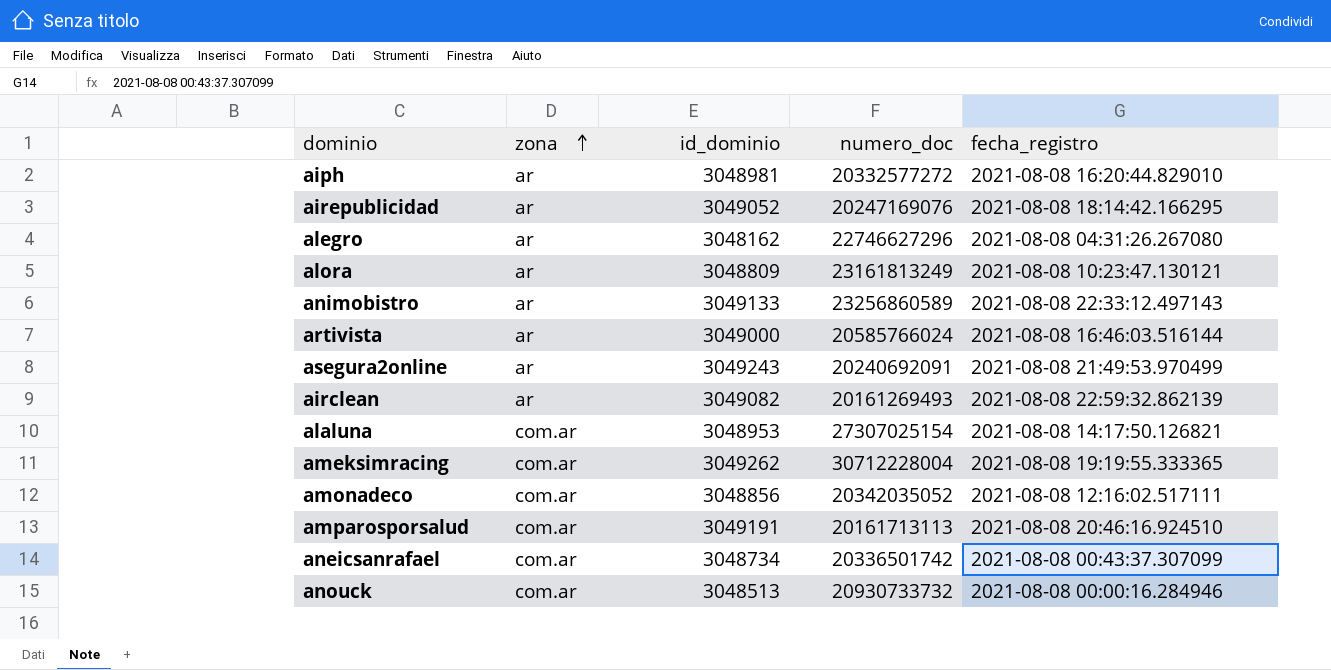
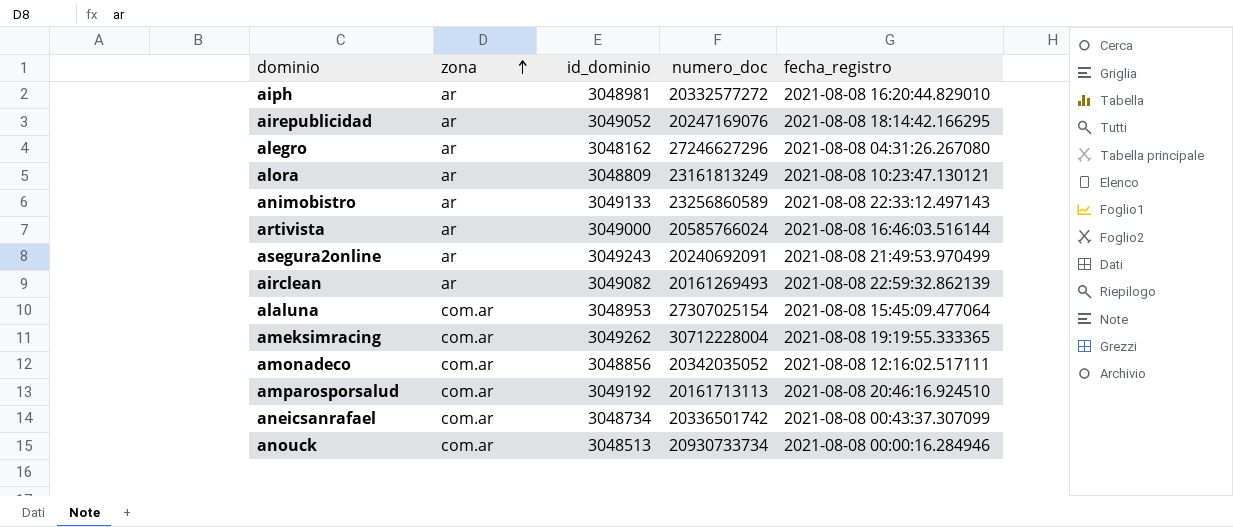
alegro | numero_doc: 22746627296 -> 27246627296
alaluna | fecha_registro: 2021-08-08 14:17:50.126821 -> 2021-08-08 15:45:09.477064
amparosporsalud | id_dominio: 3049191 -> 3049192
anouck | numero_doc: 20930733732 -> 20930733734

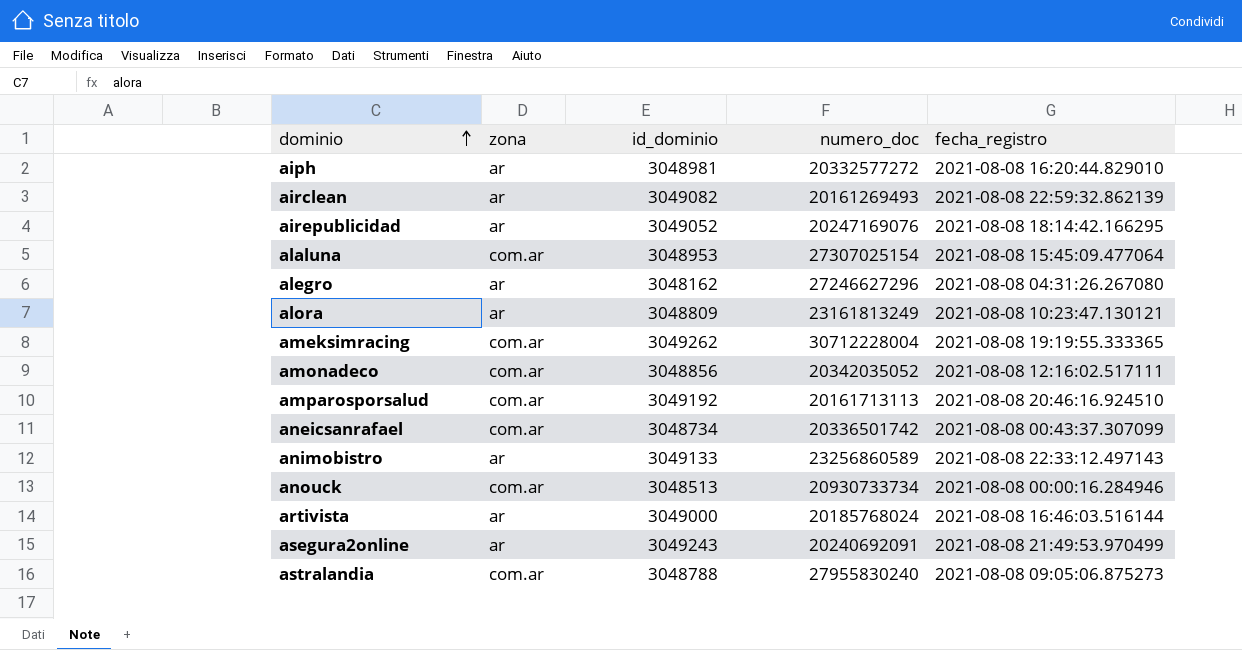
row order: zona ascending -> dominio ascending
artivista | numero_doc: 20585766024 -> 20185768024
row astralandia: none -> com.ar | 3048788 | 27955830240 | 2021-08-08 09:05:06.875273

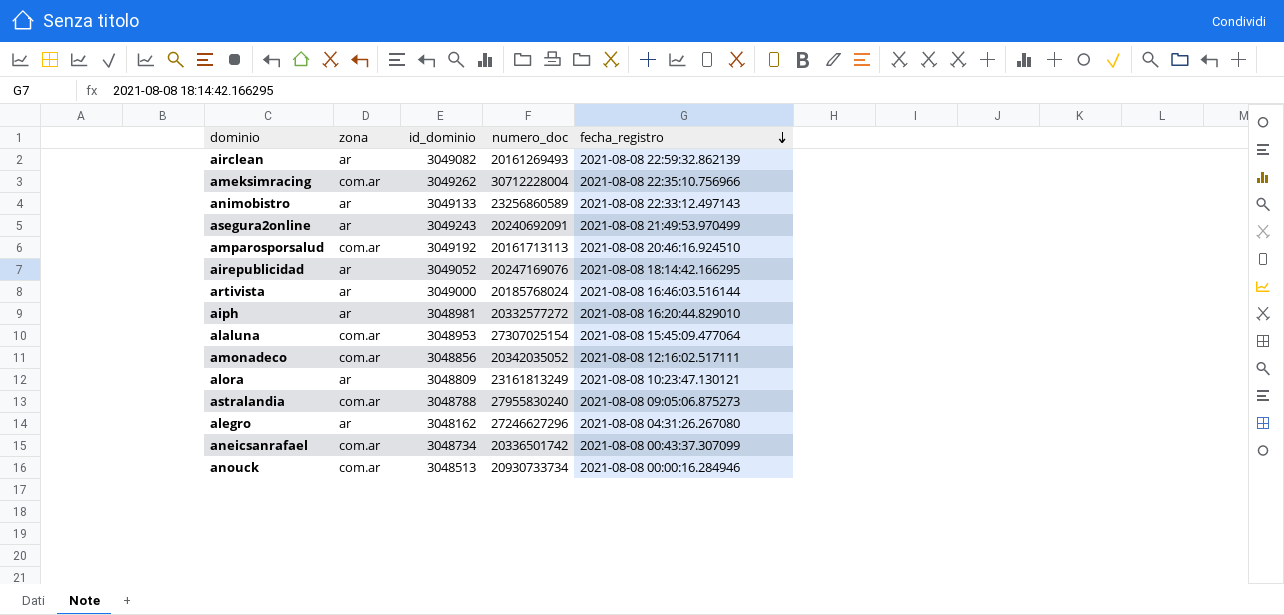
row order: dominio ascending -> fecha_registro descending
ameksimracing | fecha_registro: 2021-08-08 19:19:55.333365 -> 2021-08-08 22:35:10.756966

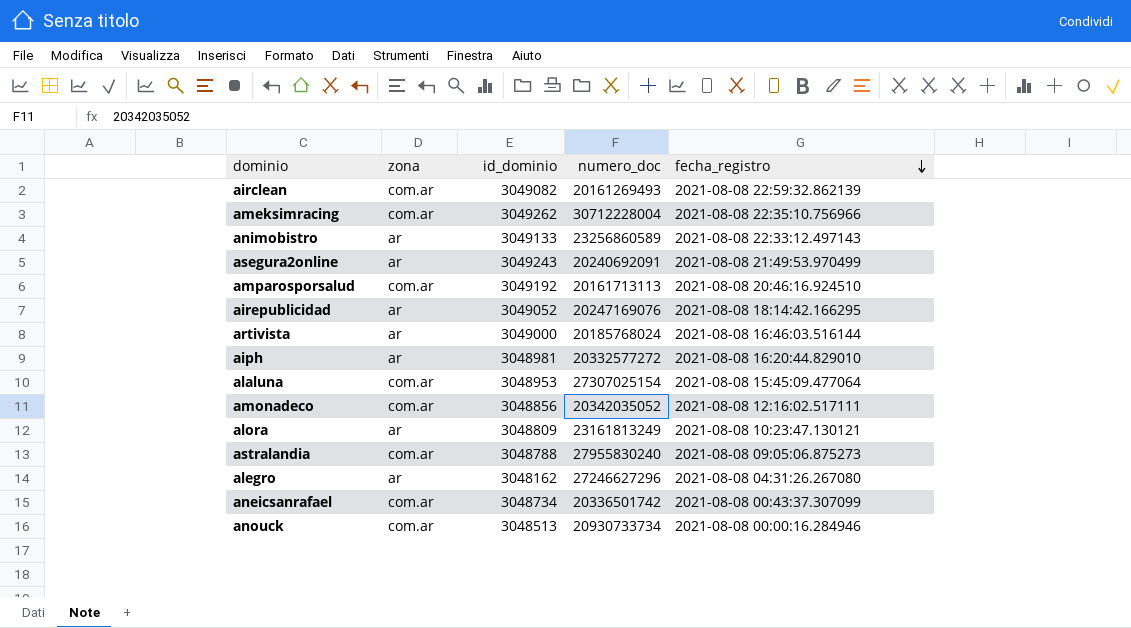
airclean | zona: ar -> com.ar

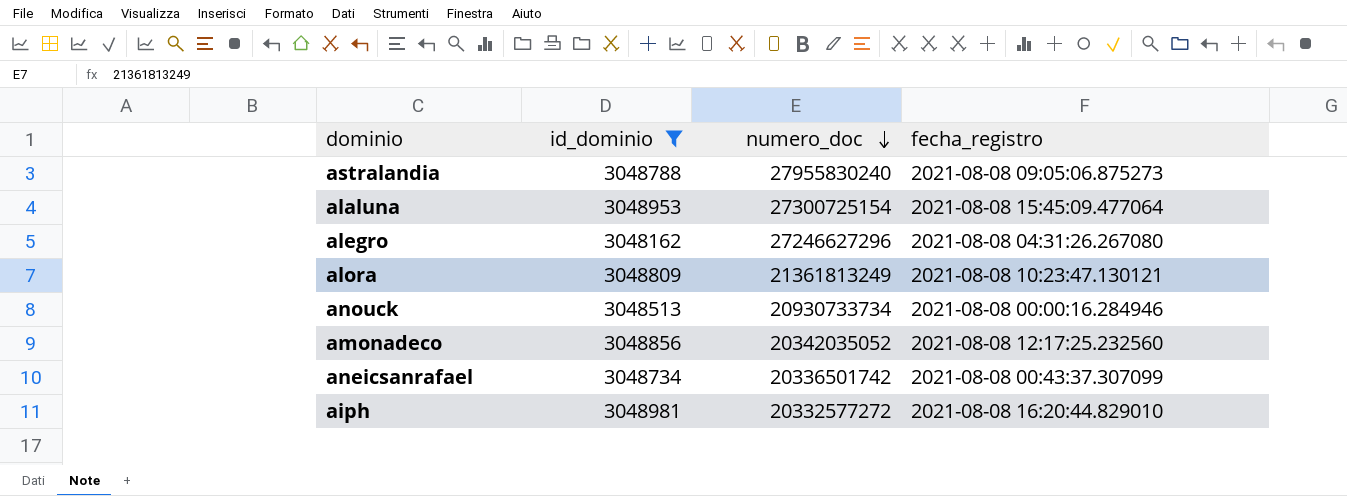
filter: none -> id_dominio <= 3048981
row order: fecha_registro descending -> numero_doc descending
column zona | position: 2 -> none
alaluna | numero_doc: 27307025154 -> 27300725154
alora | numero_doc: 23161813249 -> 21361813249
amonadeco | fecha_registro: 2021-08-08 12:16:02.517111 -> 2021-08-08 12:17:25.232560

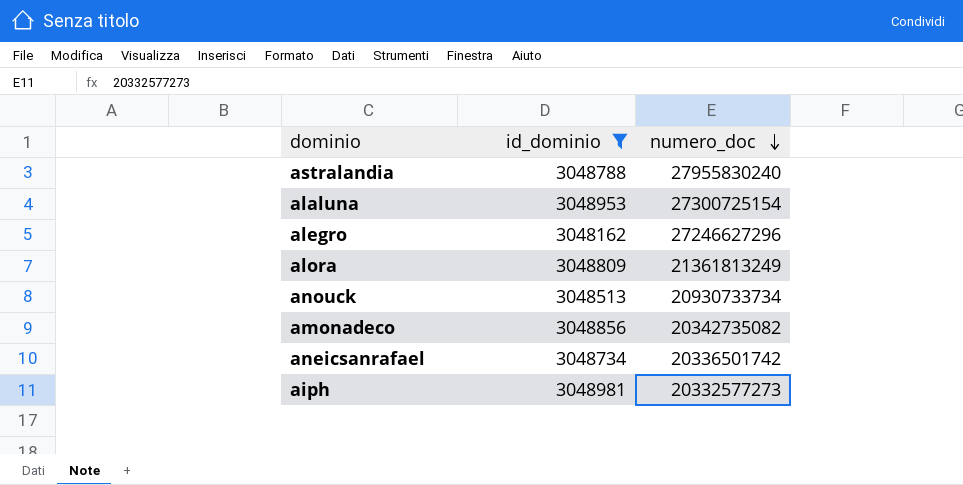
column fecha_registro | position: 4 -> none
amonadeco | numero_doc: 20342035052 -> 20342735082
aiph | numero_doc: 20332577272 -> 20332577273

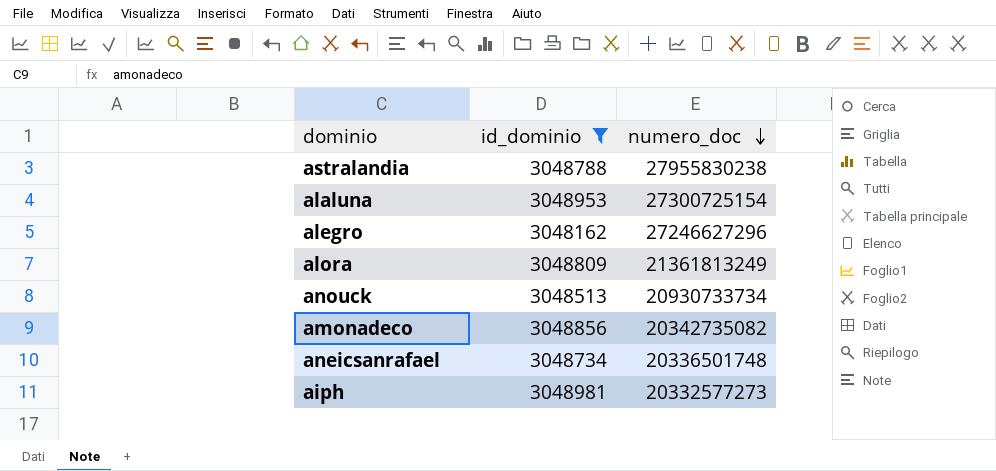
astralandia | numero_doc: 27955830240 -> 27955830238
aneicsanrafael | numero_doc: 20336501742 -> 20336501748

